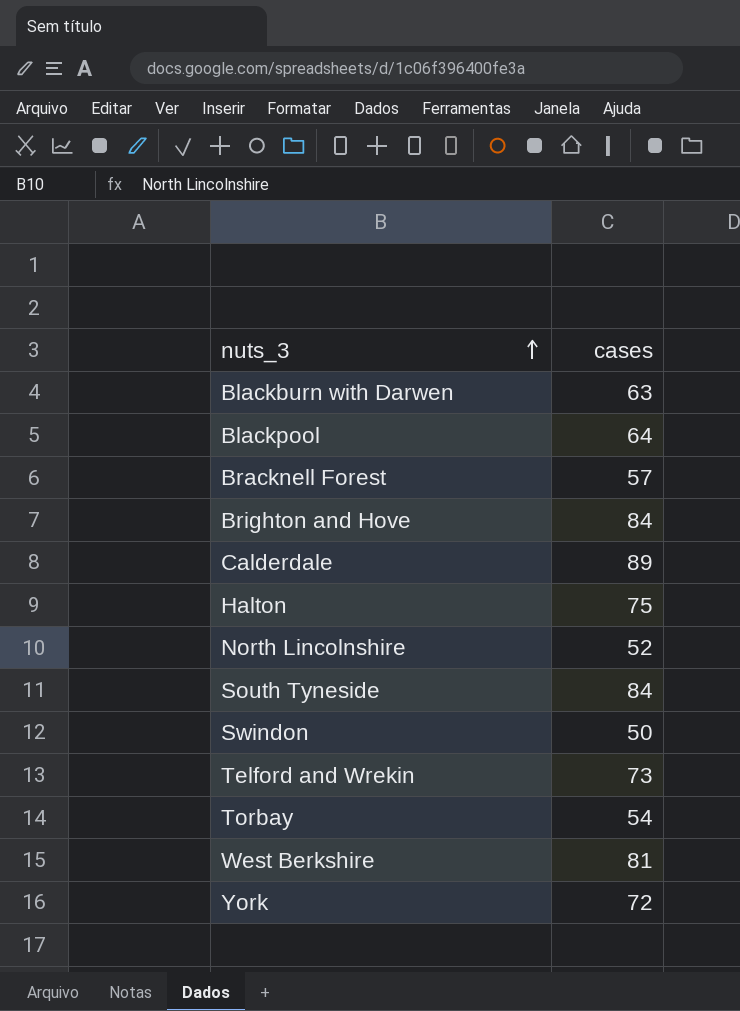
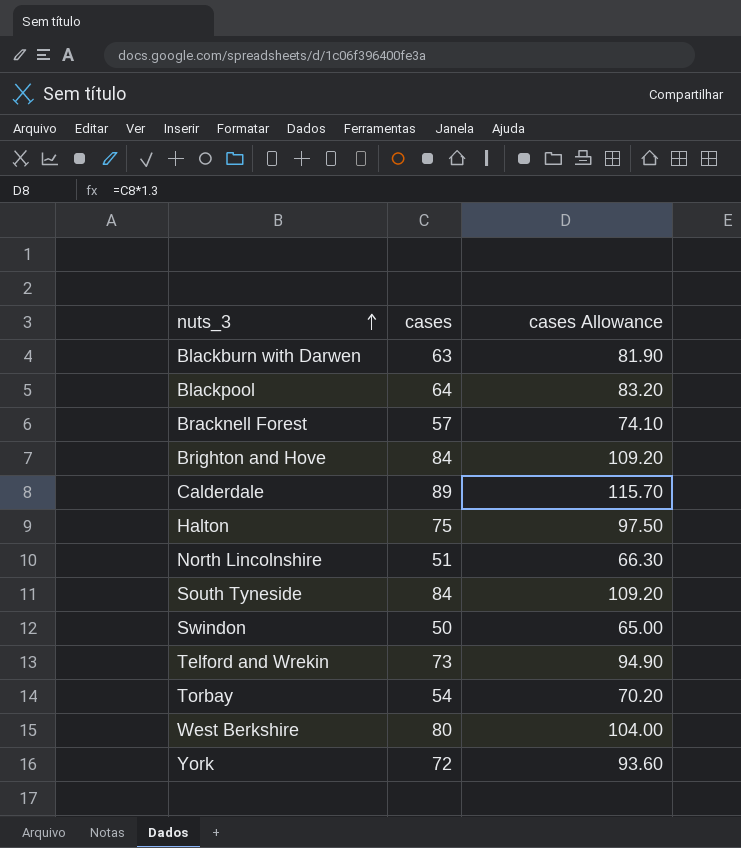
column cases Allowance | formula: none -> [cases] * 1.3
North Lincolnshire | cases: 52 -> 51
West Berkshire | cases: 81 -> 80

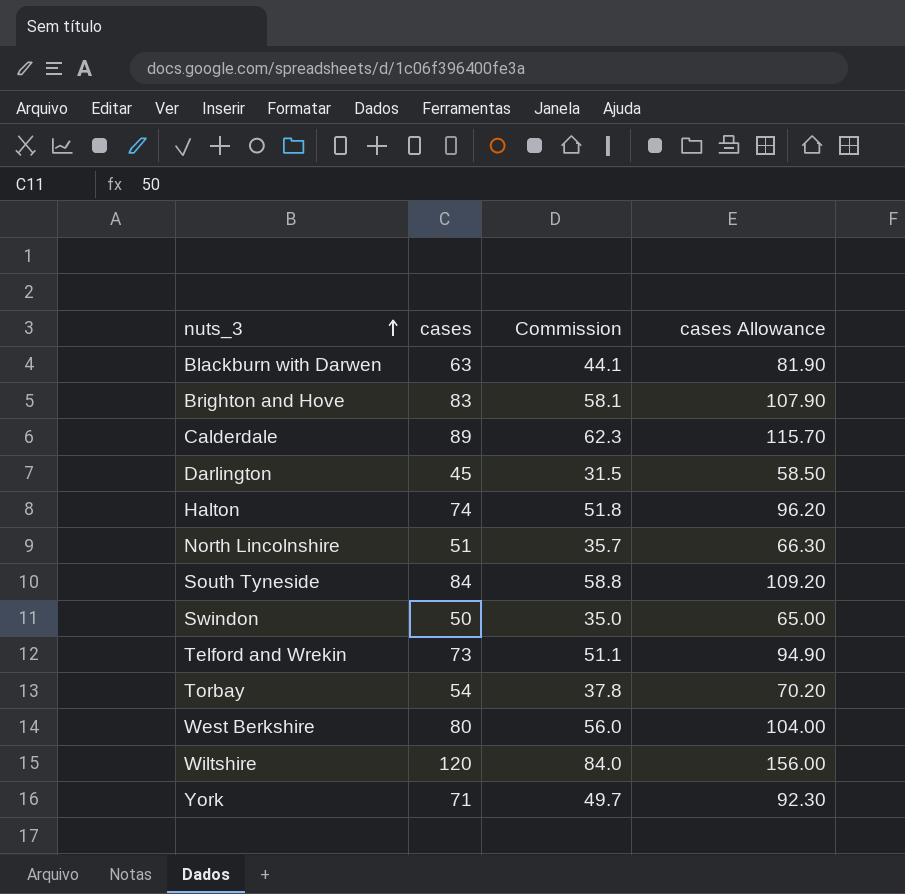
column Commission | formula: none -> [cases] * 0.7
row Blackpool: 64 | 83.20 -> none
row Bracknell Forest: 57 | 74.10 -> none
Brighton and Hove | cases: 84 -> 83
Brighton and Hove | cases Allowance: 109.20 -> 107.90
row Darlington: none -> 45 | 31.5 | 58.50
Halton | cases: 75 -> 74
Halton | cases Allowance: 97.50 -> 96.20
row Wiltshire: none -> 120 | 84.0 | 156.00
York | cases: 72 -> 71
York | cases Allowance: 93.60 -> 92.30

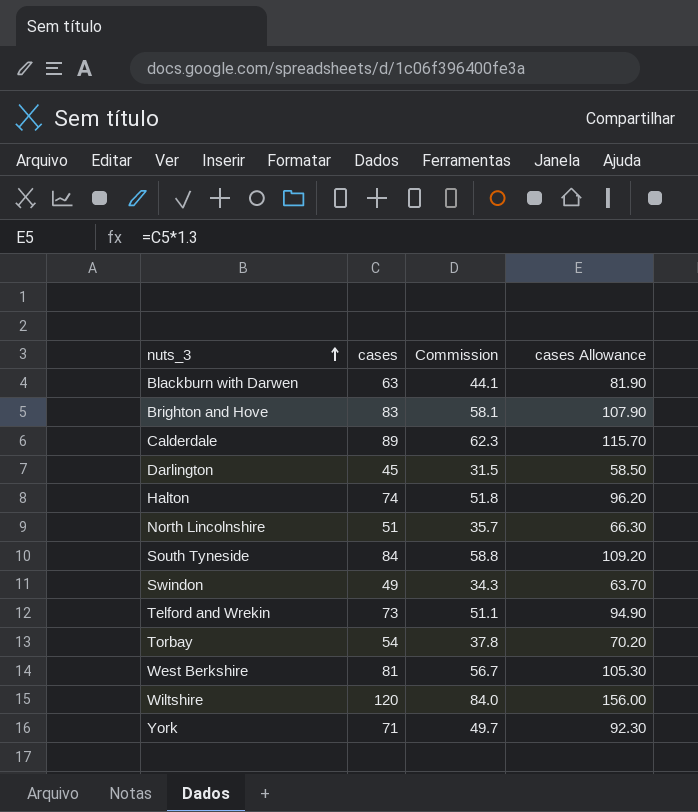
Swindon | cases: 50 -> 49
Swindon | Commission: 35.0 -> 34.3
Swindon | cases Allowance: 65.00 -> 63.70
West Berkshire | cases: 80 -> 81
West Berkshire | Commission: 56.0 -> 56.7
West Berkshire | cases Allowance: 104.00 -> 105.30

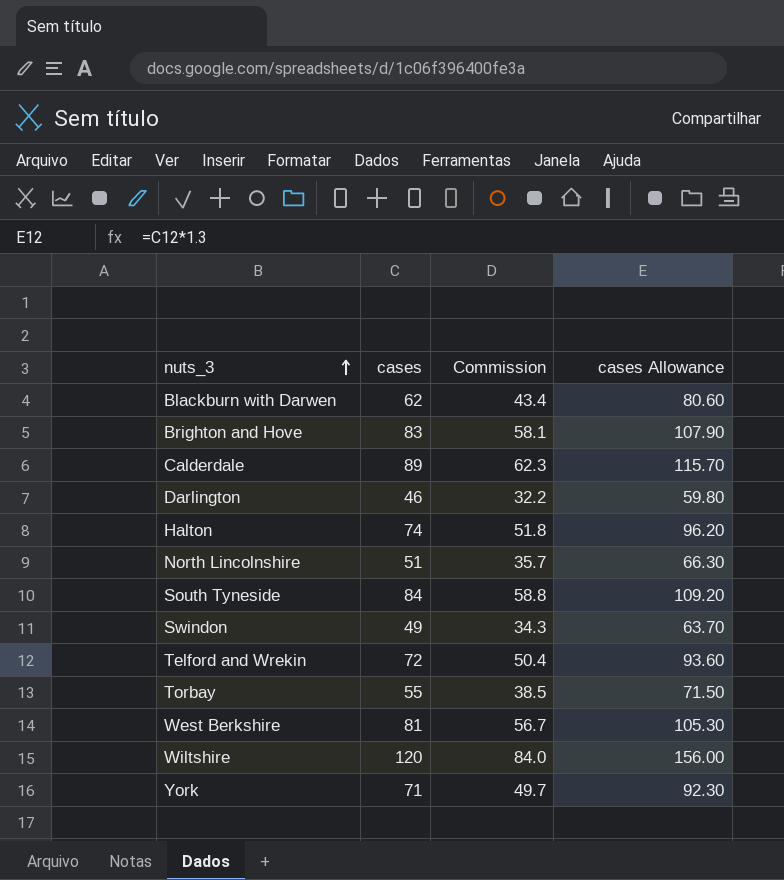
Blackburn with Darwen | cases: 63 -> 62
Blackburn with Darwen | Commission: 44.1 -> 43.4
Blackburn with Darwen | cases Allowance: 81.90 -> 80.60
Darlington | cases: 45 -> 46
Darlington | Commission: 31.5 -> 32.2
Darlington | cases Allowance: 58.50 -> 59.80
Telford and Wrekin | cases: 73 -> 72
Telford and Wrekin | Commission: 51.1 -> 50.4
Telford and Wrekin | cases Allowance: 94.90 -> 93.60
Torbay | cases: 54 -> 55
Torbay | Commission: 37.8 -> 38.5
Torbay | cases Allowance: 70.20 -> 71.50

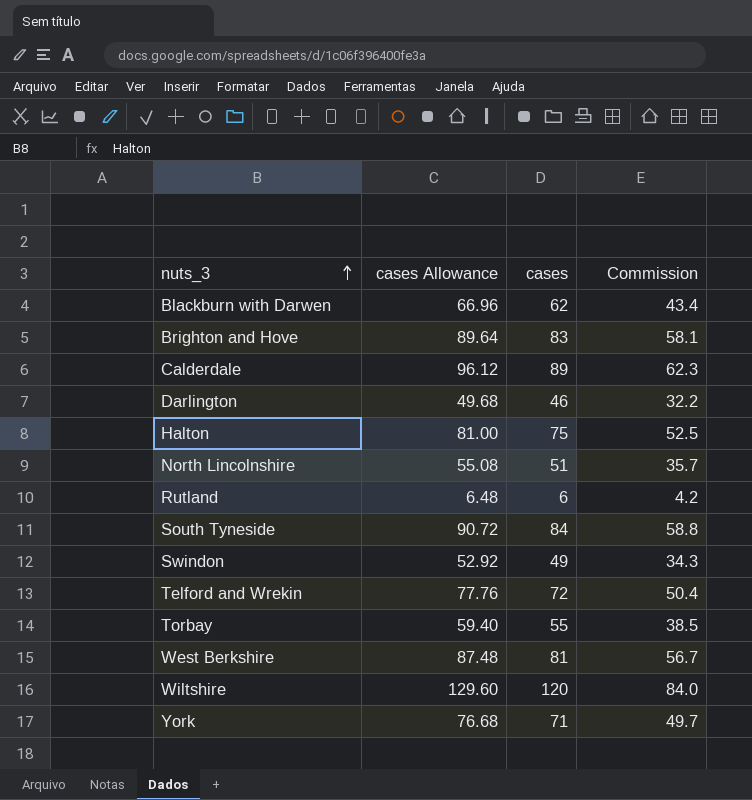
column cases Allowance | formula: [cases] * 1.3 -> [cases] * 1.08
column cases Allowance | position: 4 -> 2
Halton | cases: 74 -> 75
Halton | Commission: 51.8 -> 52.5
row Rutland: none -> 6.48 | 6 | 4.2

